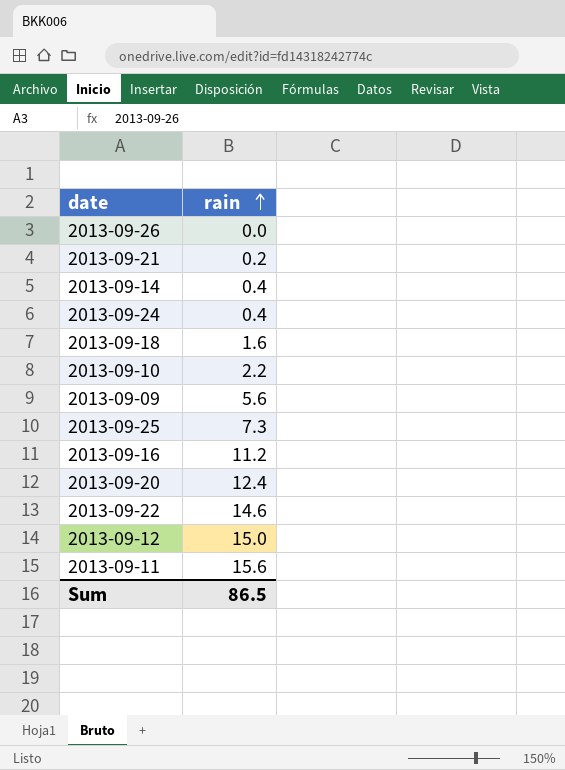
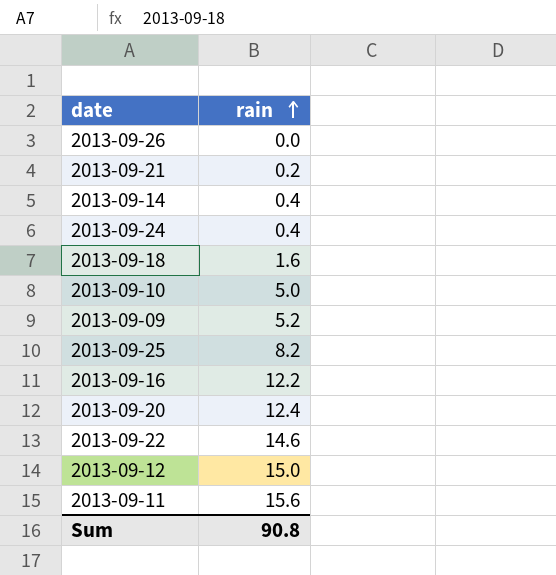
2013-09-10 | rain: 2.2 -> 5.0
2013-09-09 | rain: 5.6 -> 5.2
2013-09-25 | rain: 7.3 -> 8.2
2013-09-16 | rain: 11.2 -> 12.2
Sum | rain: 86.5 -> 90.8

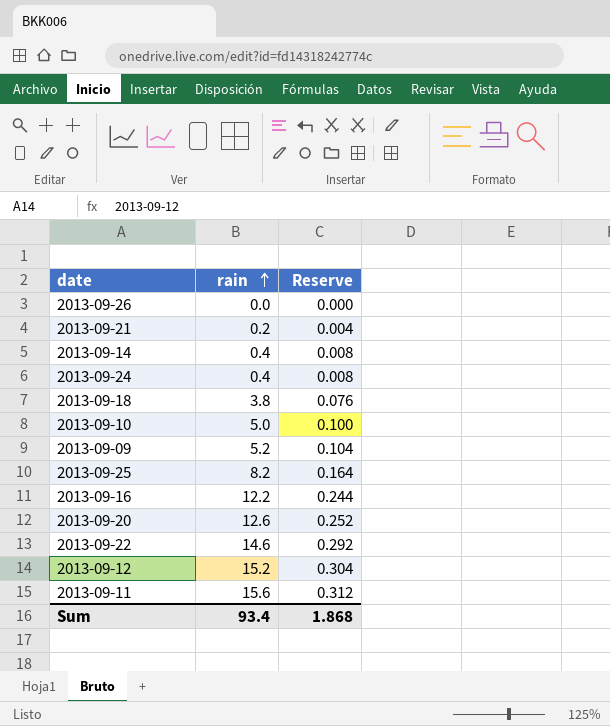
column Reserve | formula: none -> [rain] * 0.02
2013-09-18 | rain: 1.6 -> 3.8
2013-09-20 | rain: 12.4 -> 12.6
2013-09-12 | rain: 15.0 -> 15.2
Sum | rain: 90.8 -> 93.4

